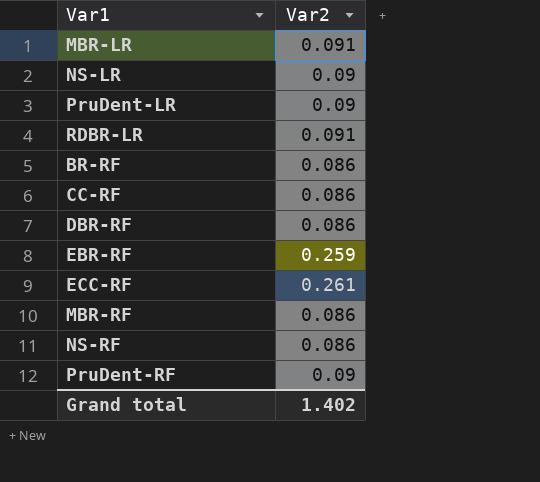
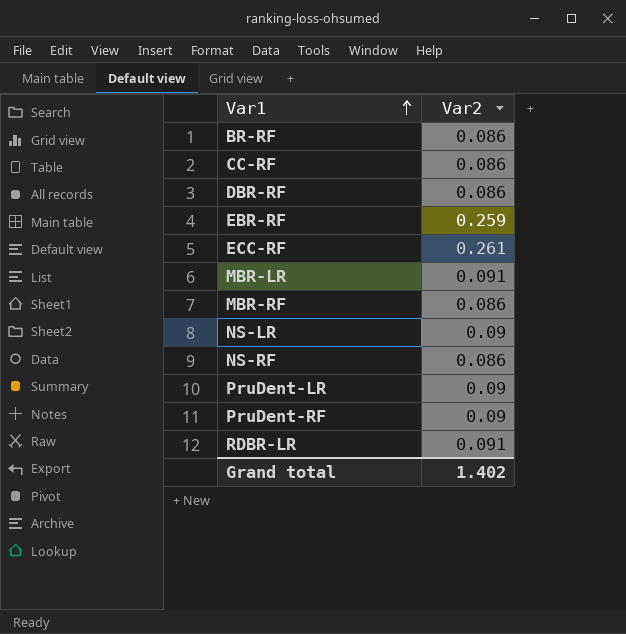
row order: none -> Var1 ascending

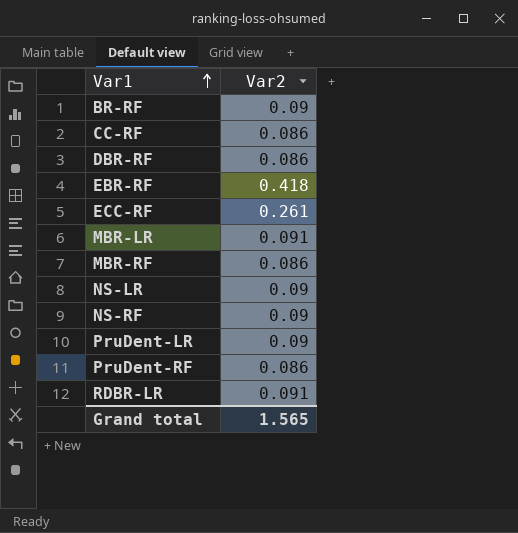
BR-RF | Var2: 0.086 -> 0.09
EBR-RF | Var2: 0.259 -> 0.418
NS-RF | Var2: 0.086 -> 0.09
PruDent-RF | Var2: 0.09 -> 0.086
Grand total | Var2: 1.402 -> 1.565

